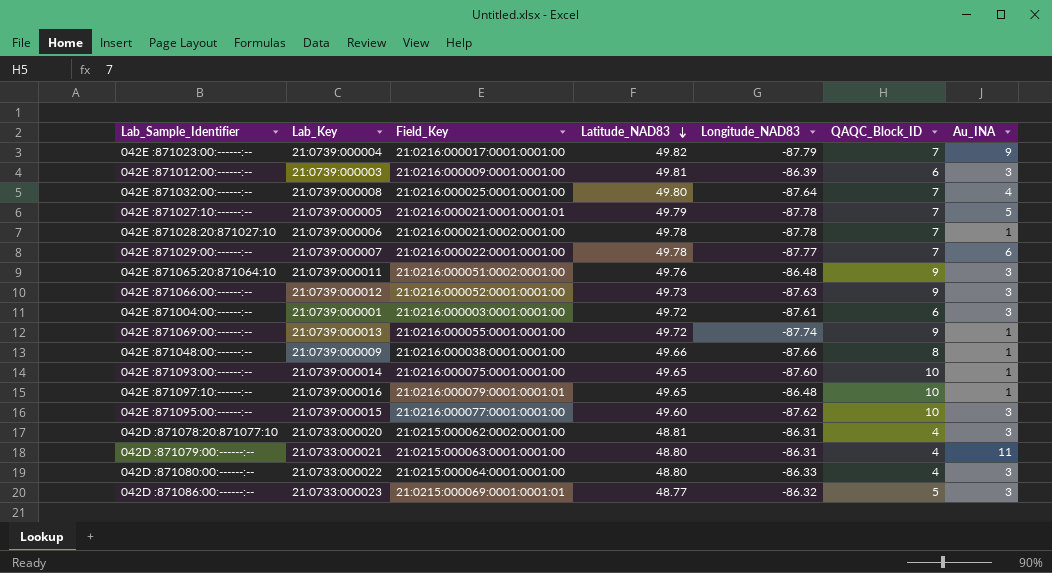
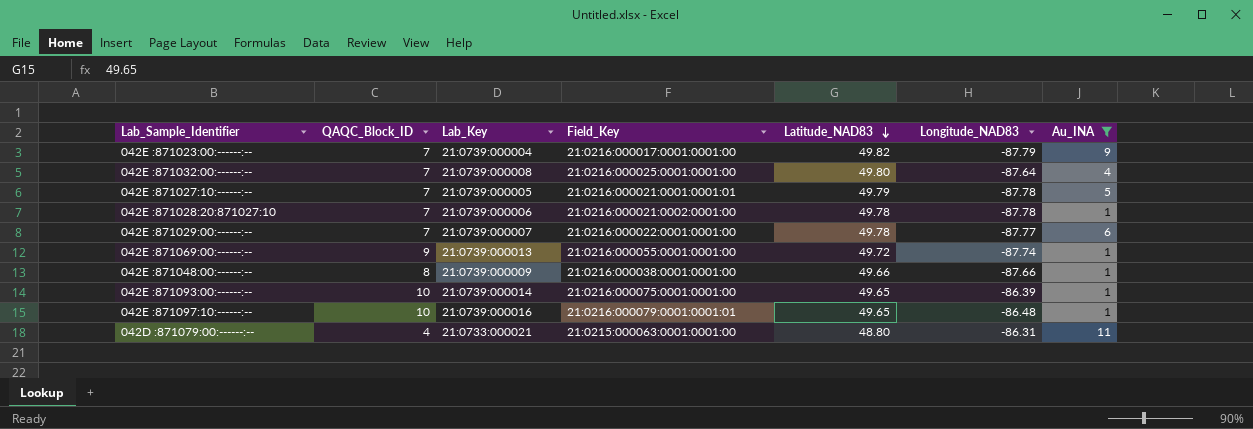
filter: none -> Au_INA != 3
column QAQC_Block_ID | position: 6 -> 2
042E :871093:00:------:-- | Longitude_NAD83: -87.60 -> -86.39

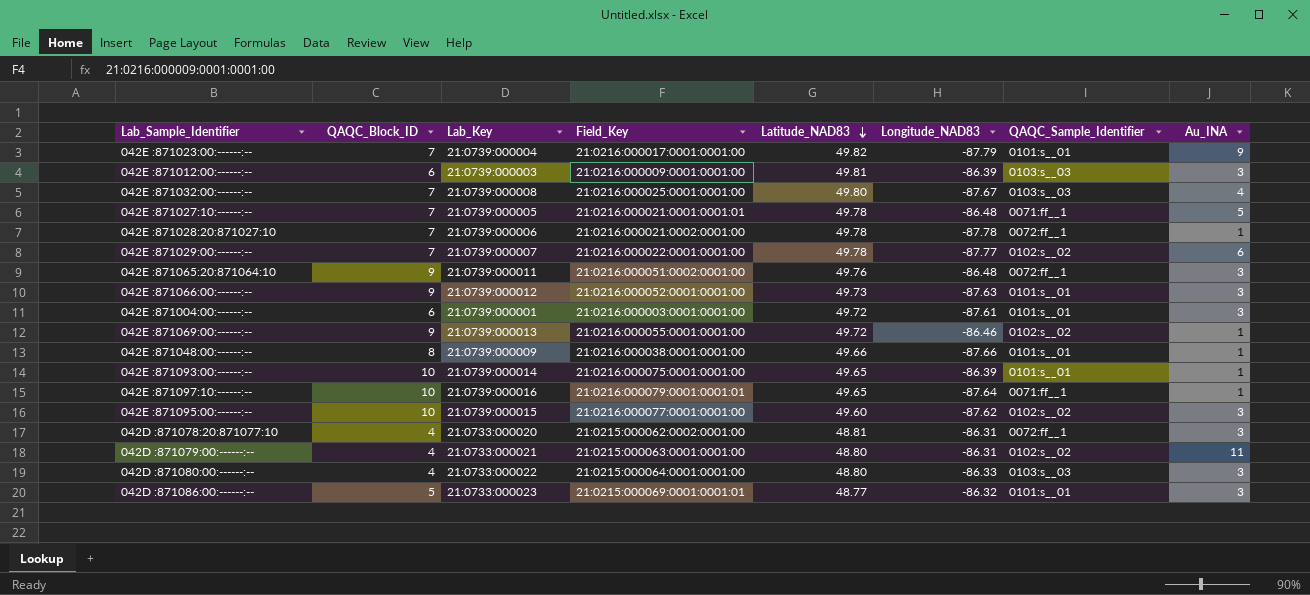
filter: Au_INA != 3 -> none
column QAQC_Sample_Identifier | position: none -> 7
042E :871032:00:------:-- | Longitude_NAD83: -87.64 -> -87.67
042E :871027:10:------:-- | Latitude_NAD83: 49.79 -> 49.78
042E :871027:10:------:-- | Longitude_NAD83: -87.78 -> -86.48
042E :871069:00:------:-- | Longitude_NAD83: -87.74 -> -86.46
042E :871097:10:------:-- | Longitude_NAD83: -86.48 -> -87.64

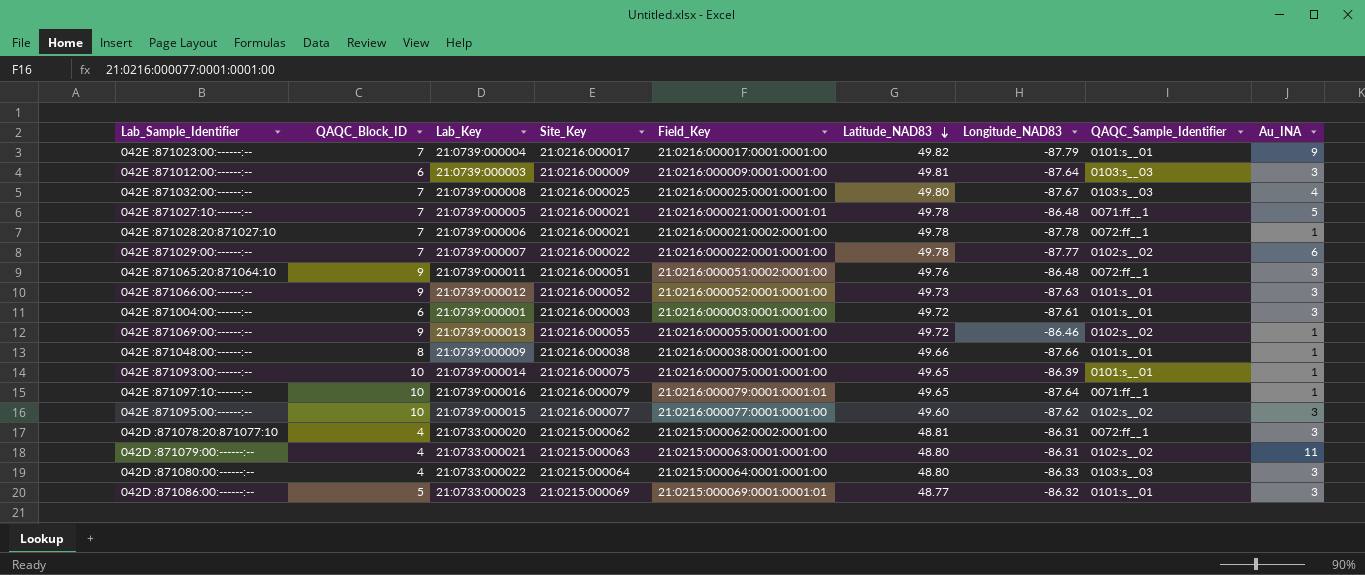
column Site_Key | position: none -> 4
042E :871012:00:------:-- | Longitude_NAD83: -86.39 -> -87.64

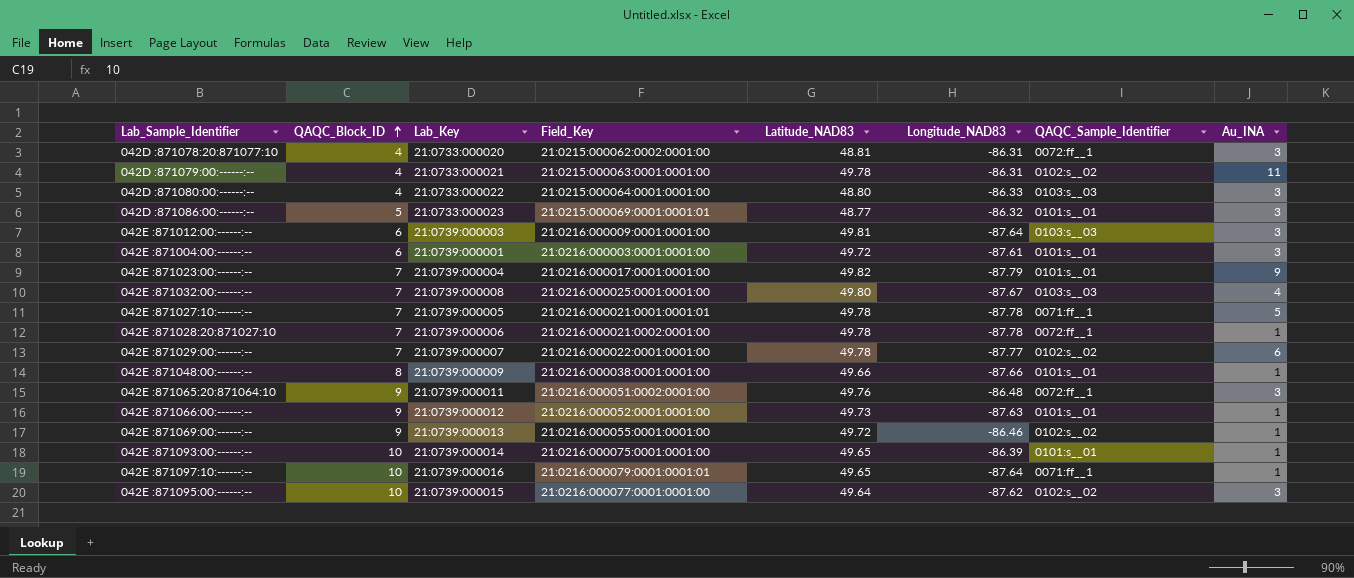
row order: Latitude_NAD83 descending -> QAQC_Block_ID ascending
column Site_Key | position: 4 -> none
042D :871079:00:------:-- | Latitude_NAD83: 48.80 -> 49.78
042E :871027:10:------:-- | Longitude_NAD83: -86.48 -> -87.78
042E :871066:00:------:-- | Au_INA: 3 -> 1
042E :871095:00:------:-- | Latitude_NAD83: 49.60 -> 49.64

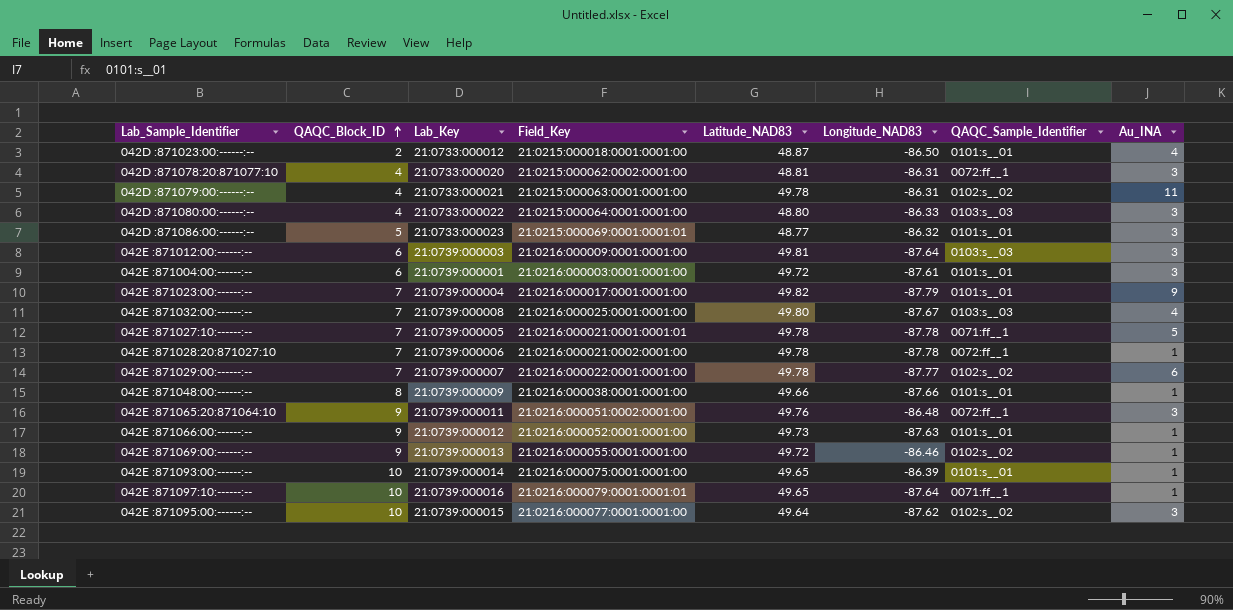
row 042D :871023:00:------:--: none -> 2 | 21:0733:000012 | 21:0215:000018:0001:0001:00 | 48.87 | -86.50 | 0101:s__01 | 4

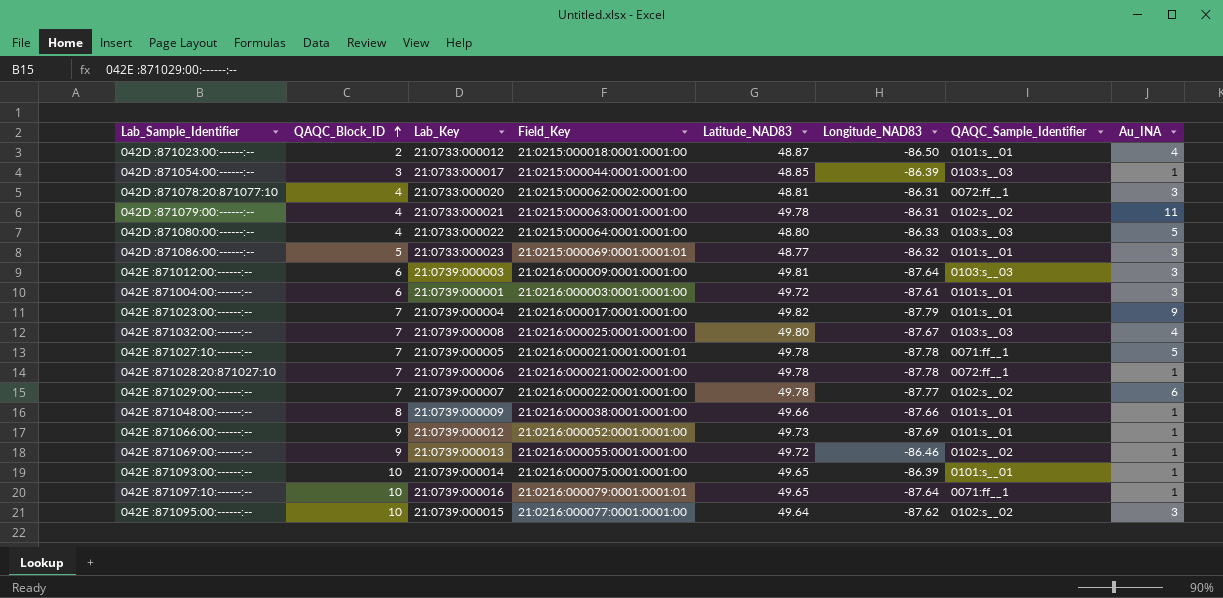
row 042E :871065:20:871064:10: 9 | 21:0739:000011 | 21:0216:000051:0002:0001:00 | 49.76 | -86.48 | 0072:ff__1 | 3 -> none
row 042D :871054:00:------:--: none -> 3 | 21:0733:000017 | 21:0215:000044:0001:0001:00 | 48.85 | -86.39 | 0103:s__03 | 1
042D :871080:00:------:-- | Au_INA: 3 -> 5
042E :871066:00:------:-- | Longitude_NAD83: -87.63 -> -87.69

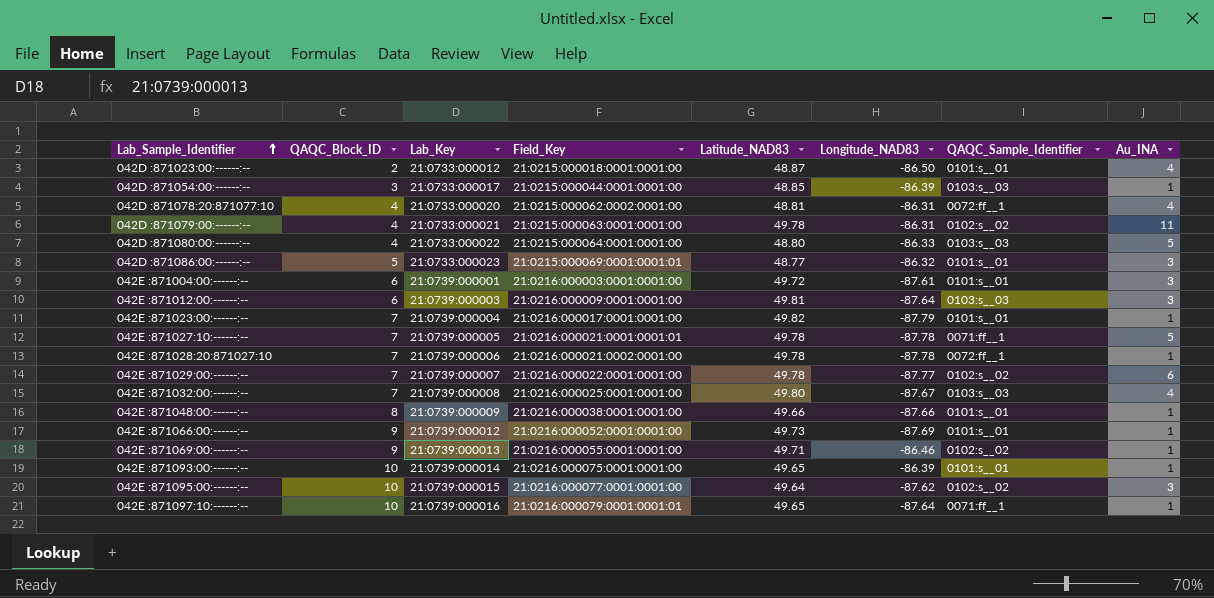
row order: QAQC_Block_ID ascending -> Lab_Sample_Identifier ascending
042D :871078:20:871077:10 | Au_INA: 3 -> 4
042E :871023:00:------:-- | Au_INA: 9 -> 1
042E :871069:00:------:-- | Latitude_NAD83: 49.72 -> 49.71

